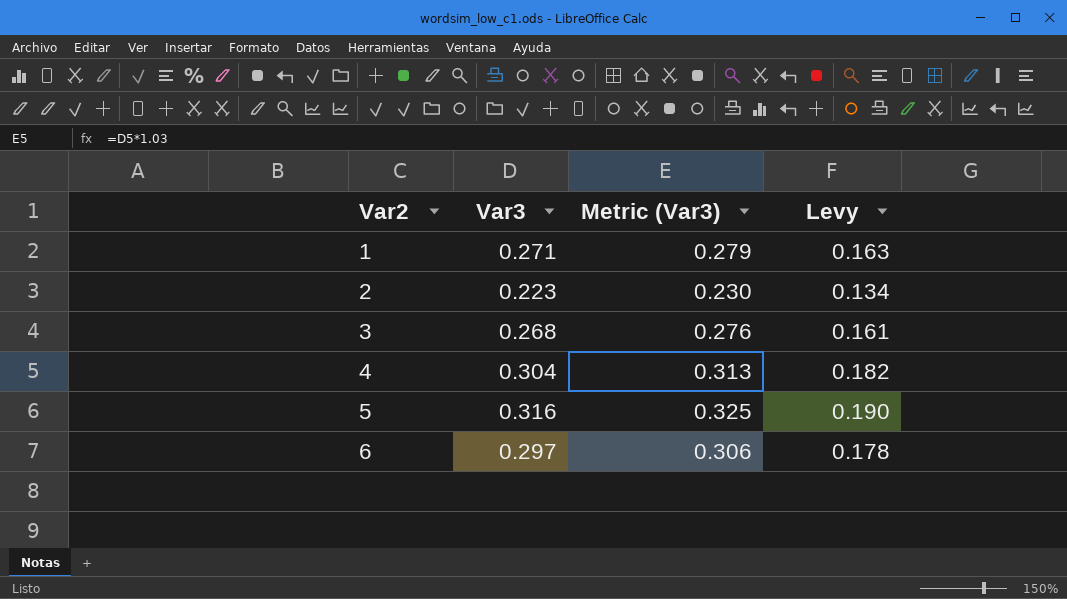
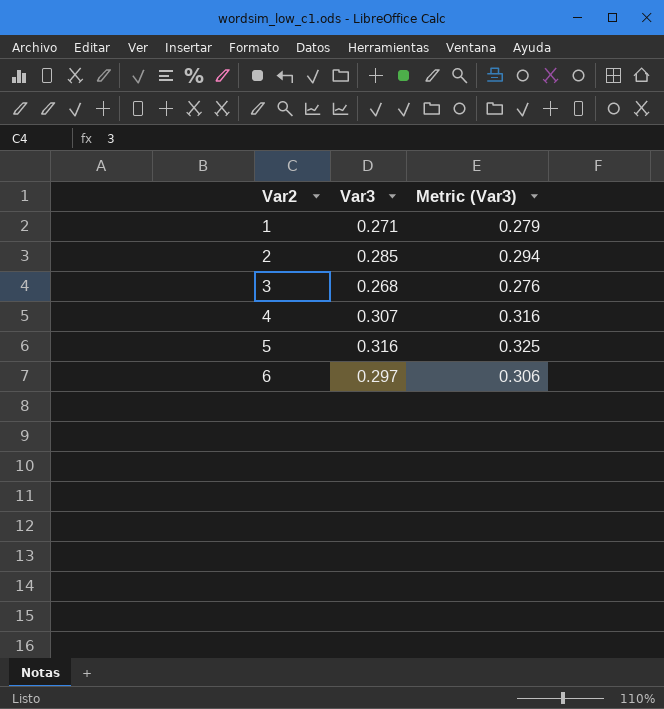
column Levy | formula: [Var3] * 0.6 -> none
2 | Var3: 0.223 -> 0.285
2 | Metric (Var3): 0.230 -> 0.294
4 | Var3: 0.304 -> 0.307
4 | Metric (Var3): 0.313 -> 0.316

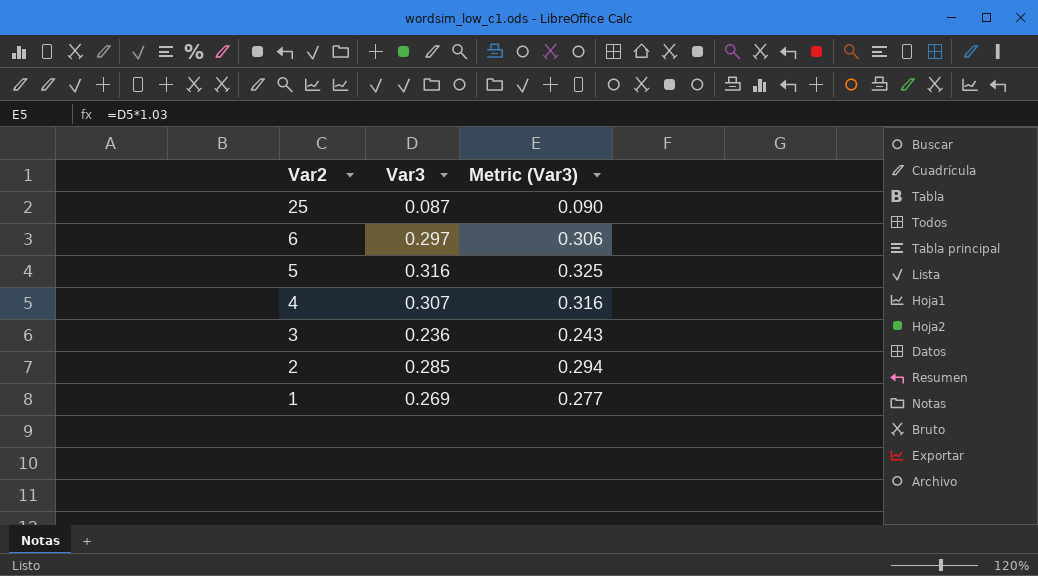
row order: Var2 ascending -> Var2 descending
row 25: none -> 0.087 | 0.090
3 | Var3: 0.268 -> 0.236
3 | Metric (Var3): 0.276 -> 0.243
1 | Var3: 0.271 -> 0.269
1 | Metric (Var3): 0.279 -> 0.277

